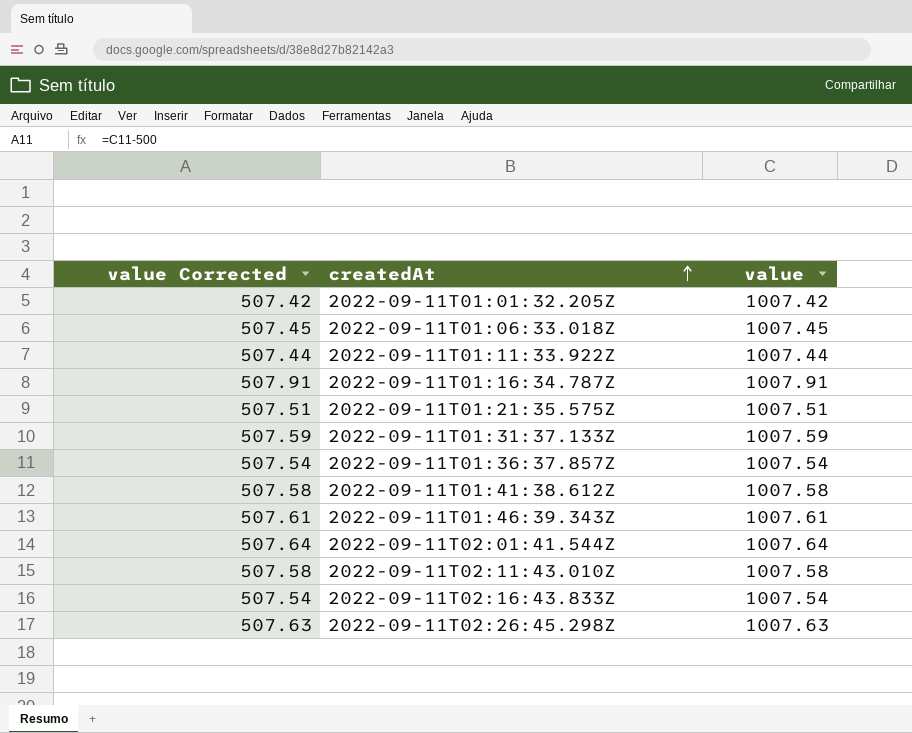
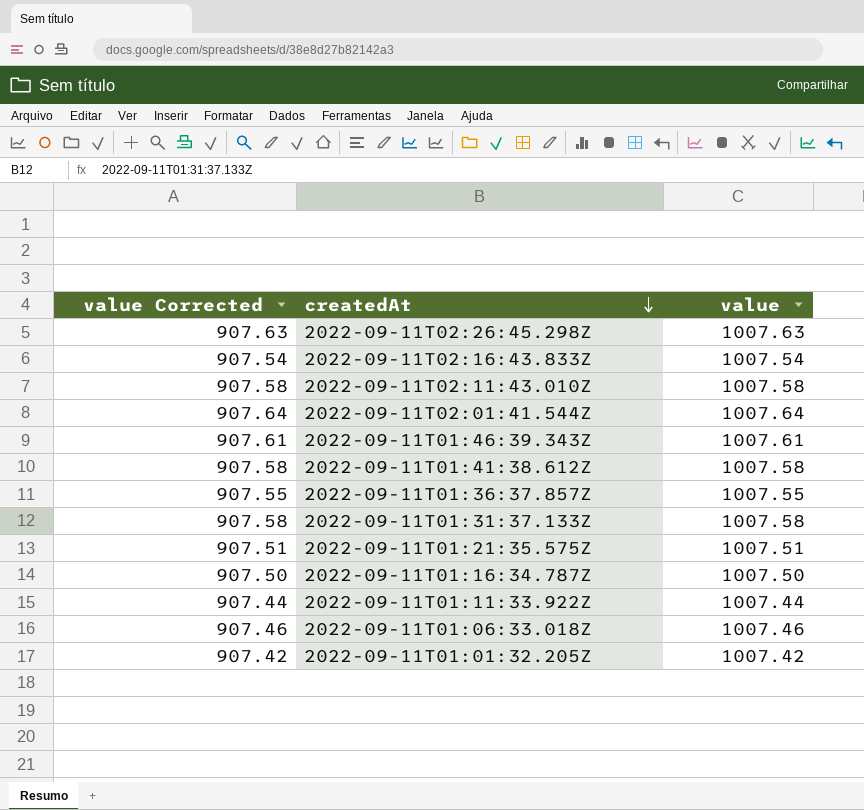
row order: createdAt ascending -> createdAt descending
column value Corrected | formula: [value] - 500 -> [value] - 100
2022-09-11T01:36:37.857Z | value: 1007.54 -> 1007.55
2022-09-11T01:31:37.133Z | value: 1007.59 -> 1007.58
2022-09-11T01:16:34.787Z | value: 1007.91 -> 1007.50
2022-09-11T01:06:33.018Z | value: 1007.45 -> 1007.46

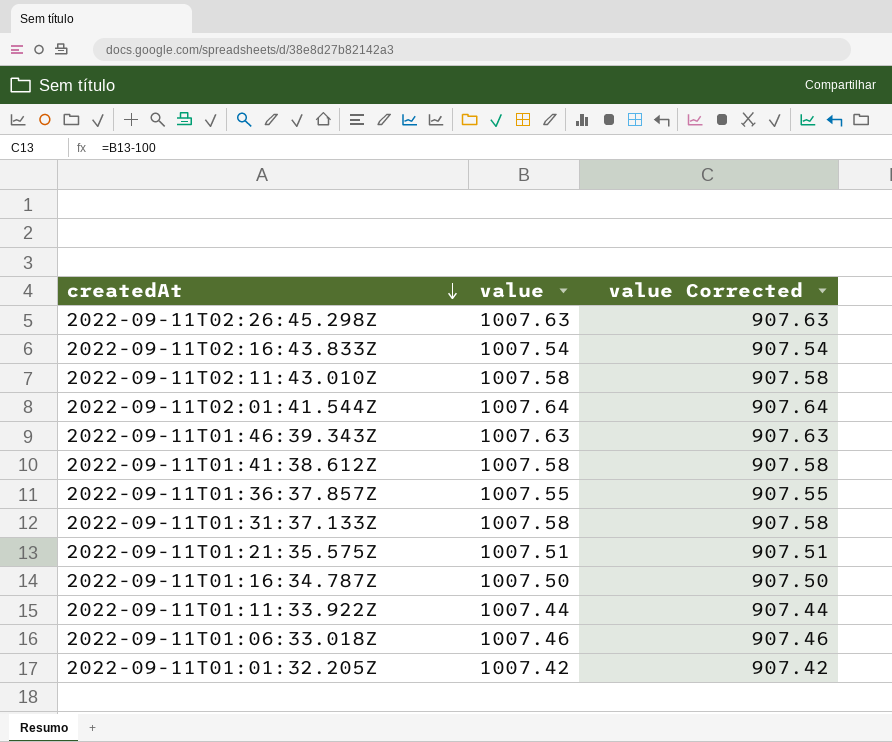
column value Corrected | position: 1 -> 3
2022-09-11T01:46:39.343Z | value: 1007.61 -> 1007.63
2022-09-11T01:46:39.343Z | value Corrected: 907.61 -> 907.63

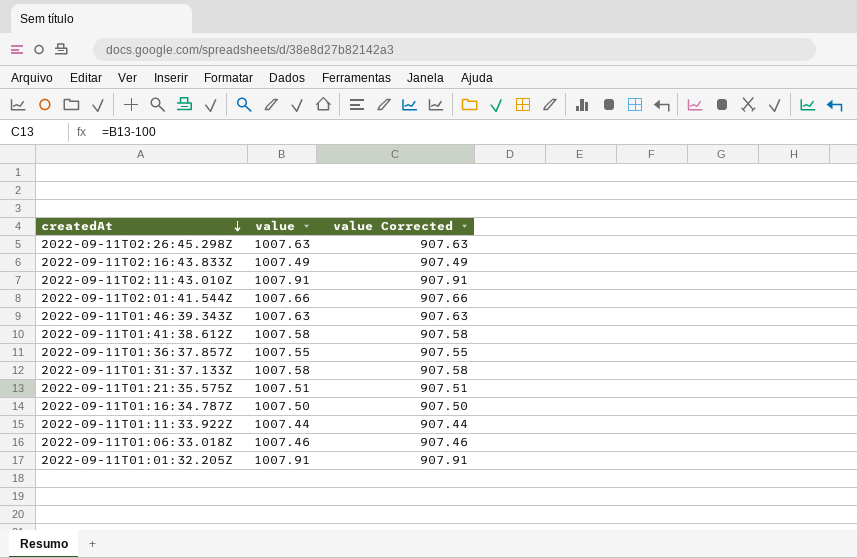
2022-09-11T02:16:43.833Z | value: 1007.54 -> 1007.49
2022-09-11T02:16:43.833Z | value Corrected: 907.54 -> 907.49
2022-09-11T02:11:43.010Z | value: 1007.58 -> 1007.91
2022-09-11T02:11:43.010Z | value Corrected: 907.58 -> 907.91
2022-09-11T02:01:41.544Z | value: 1007.64 -> 1007.66
2022-09-11T02:01:41.544Z | value Corrected: 907.64 -> 907.66
2022-09-11T01:01:32.205Z | value: 1007.42 -> 1007.91
2022-09-11T01:01:32.205Z | value Corrected: 907.42 -> 907.91

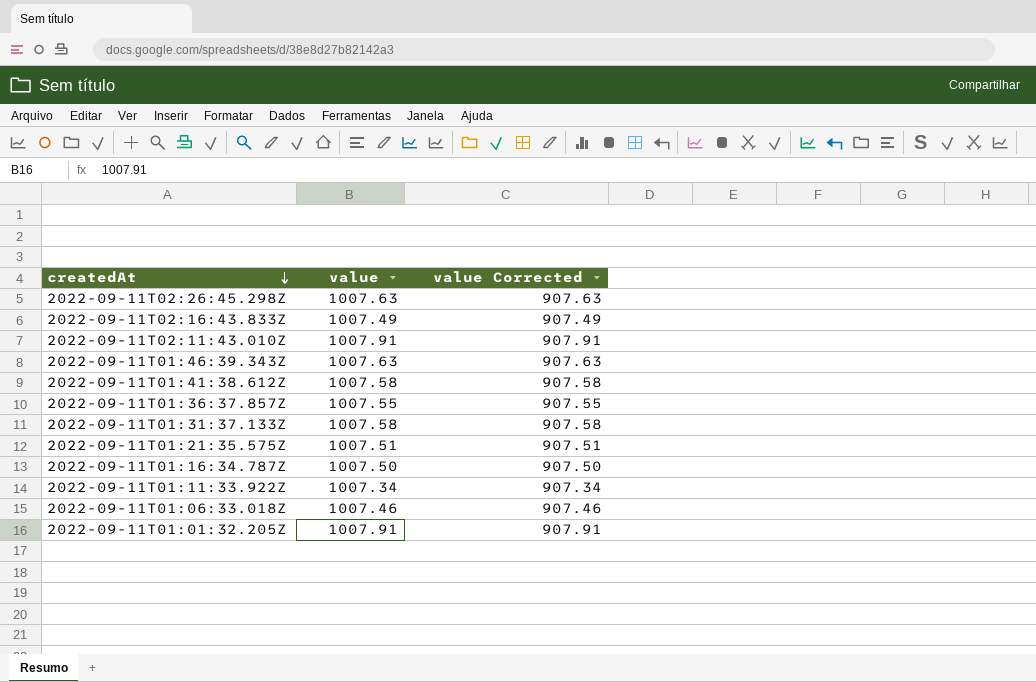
row 2022-09-11T02:01:41.544Z: 1007.66 | 907.66 -> none
2022-09-11T01:11:33.922Z | value: 1007.44 -> 1007.34
2022-09-11T01:11:33.922Z | value Corrected: 907.44 -> 907.34

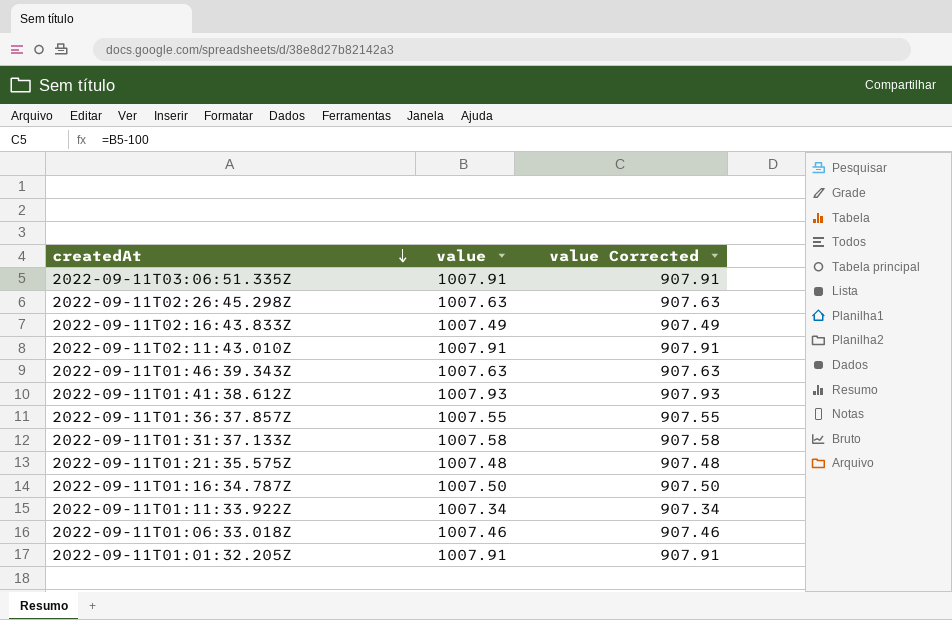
row 2022-09-11T03:06:51.335Z: none -> 1007.91 | 907.91
2022-09-11T01:41:38.612Z | value: 1007.58 -> 1007.93
2022-09-11T01:41:38.612Z | value Corrected: 907.58 -> 907.93
2022-09-11T01:21:35.575Z | value: 1007.51 -> 1007.48
2022-09-11T01:21:35.575Z | value Corrected: 907.51 -> 907.48

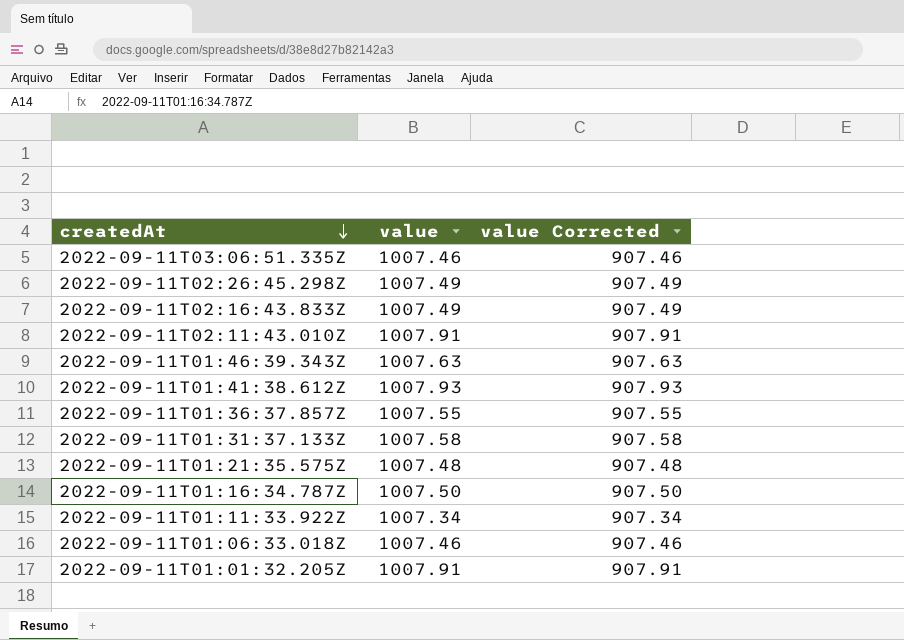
2022-09-11T03:06:51.335Z | value: 1007.91 -> 1007.46
2022-09-11T03:06:51.335Z | value Corrected: 907.91 -> 907.46
2022-09-11T02:26:45.298Z | value: 1007.63 -> 1007.49
2022-09-11T02:26:45.298Z | value Corrected: 907.63 -> 907.49

